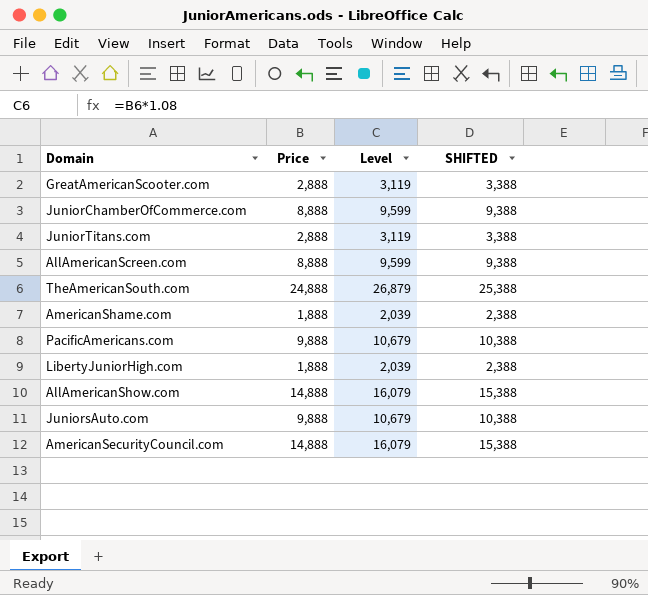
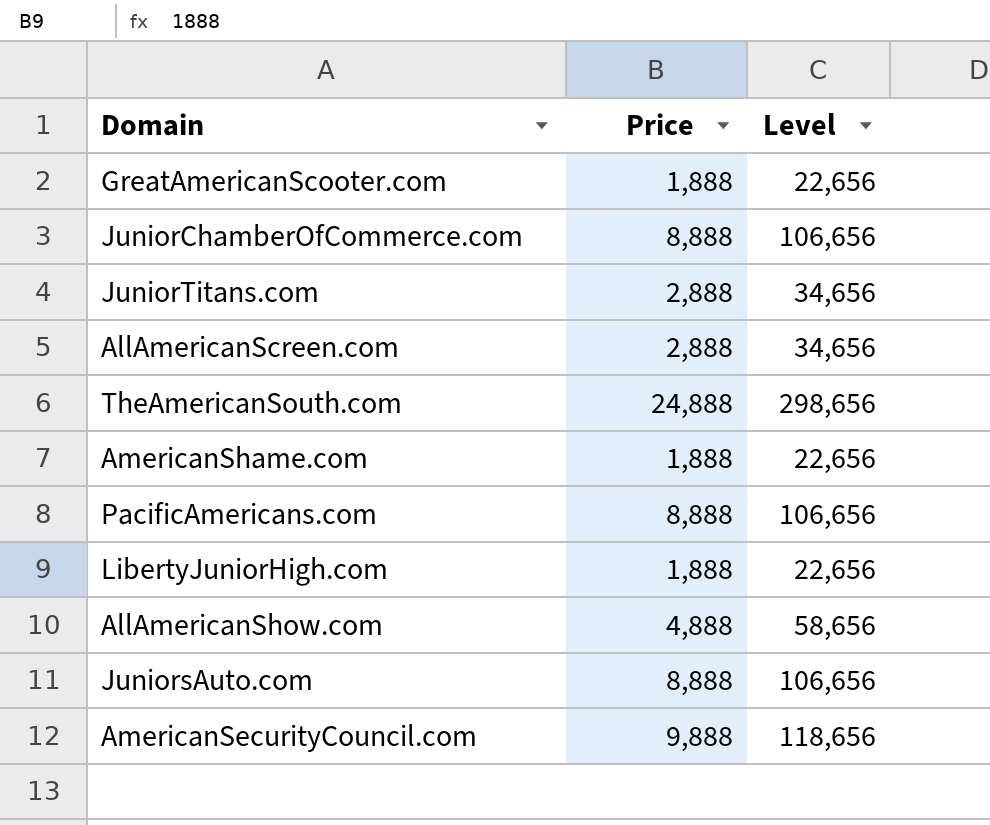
column SHIFTED | formula: [Price] + 500 -> none
column Level | formula: [Price] * 1.08 -> [Price] * 12
GreatAmericanScooter.com | Price: 2,888 -> 1,888
AllAmericanScreen.com | Price: 8,888 -> 2,888
PacificAmericans.com | Price: 9,888 -> 8,888
AllAmericanShow.com | Price: 14,888 -> 4,888
JuniorsAuto.com | Price: 9,888 -> 8,888
AmericanSecurityCouncil.com | Price: 14,888 -> 9,888

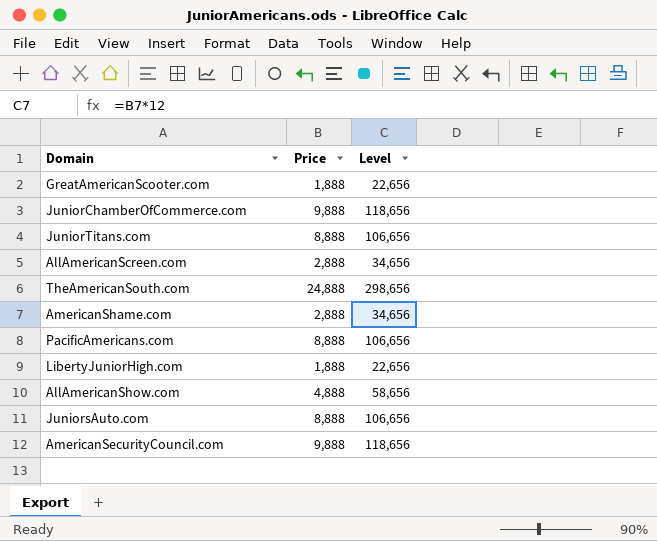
JuniorChamberOfCommerce.com | Price: 8,888 -> 9,888
JuniorChamberOfCommerce.com | Level: 106,656 -> 118,656
JuniorTitans.com | Price: 2,888 -> 8,888
JuniorTitans.com | Level: 34,656 -> 106,656
AmericanShame.com | Price: 1,888 -> 2,888
AmericanShame.com | Level: 22,656 -> 34,656

